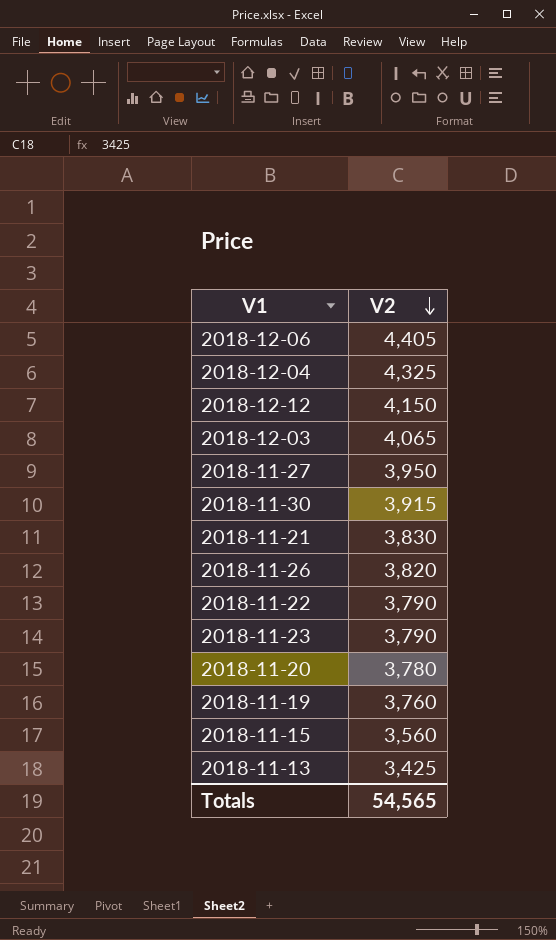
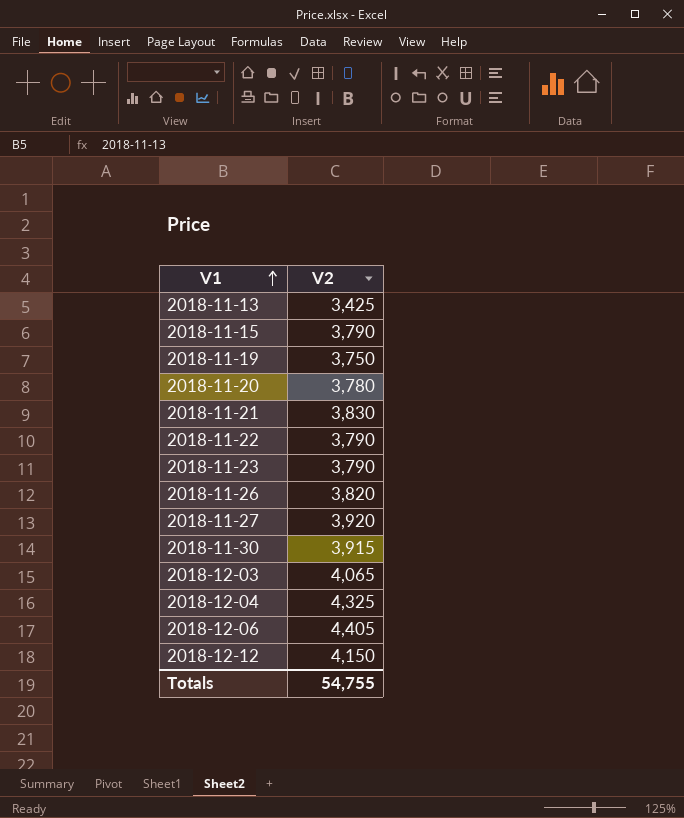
row order: V2 descending -> V1 ascending
2018-11-15 | V2: 3,560 -> 3,790
2018-11-19 | V2: 3,760 -> 3,750
2018-11-27 | V2: 3,950 -> 3,920
Totals | V2: 54,565 -> 54,755

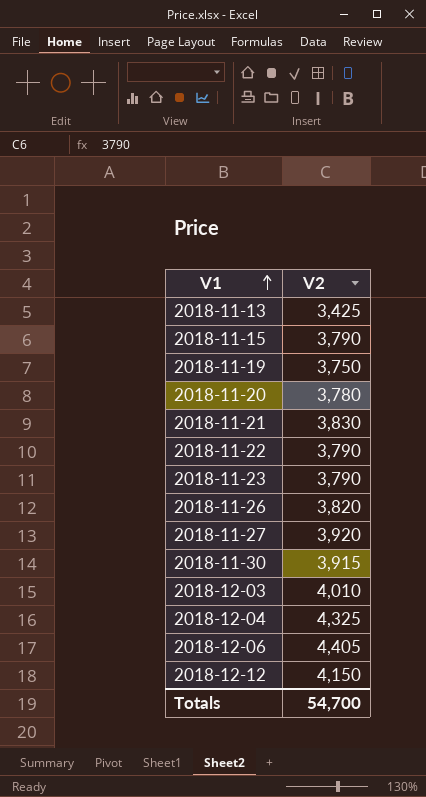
2018-12-03 | V2: 4,065 -> 4,010
Totals | V2: 54,755 -> 54,700

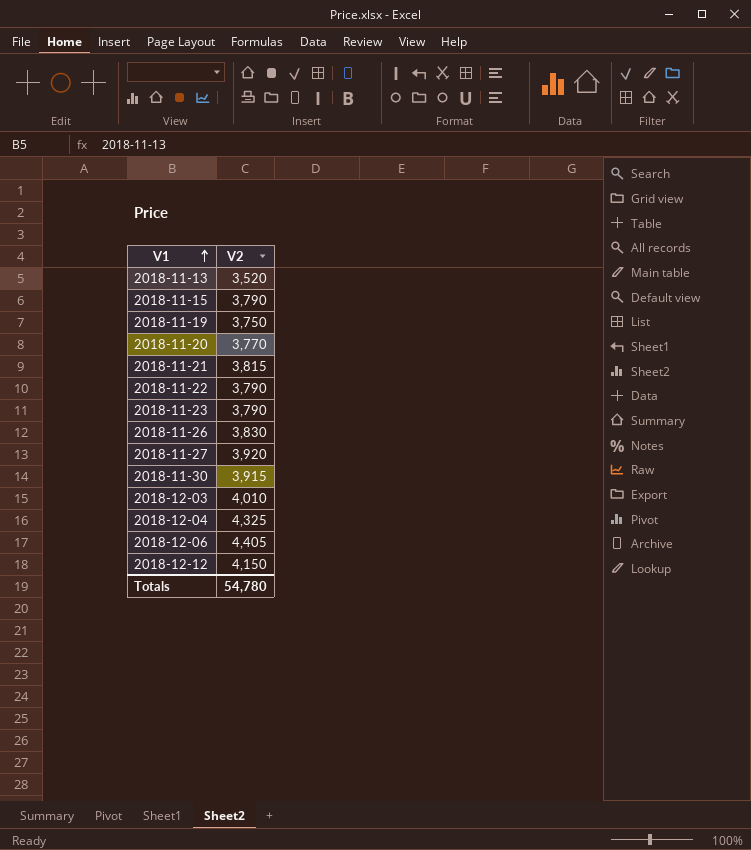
2018-11-13 | V2: 3,425 -> 3,520
2018-11-20 | V2: 3,780 -> 3,770
2018-11-21 | V2: 3,830 -> 3,815
2018-11-26 | V2: 3,820 -> 3,830
Totals | V2: 54,700 -> 54,780

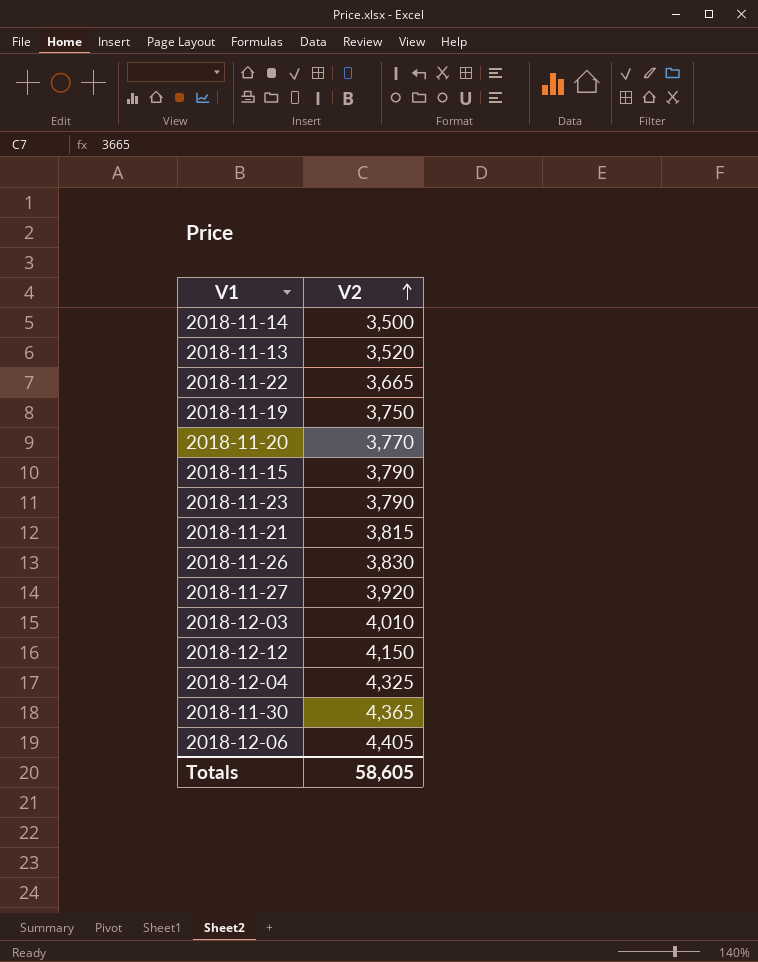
row order: V1 ascending -> V2 ascending
row 2018-11-14: none -> 3,500
2018-11-22 | V2: 3,790 -> 3,665
2018-11-30 | V2: 3,915 -> 4,365
Totals | V2: 54,780 -> 58,605

